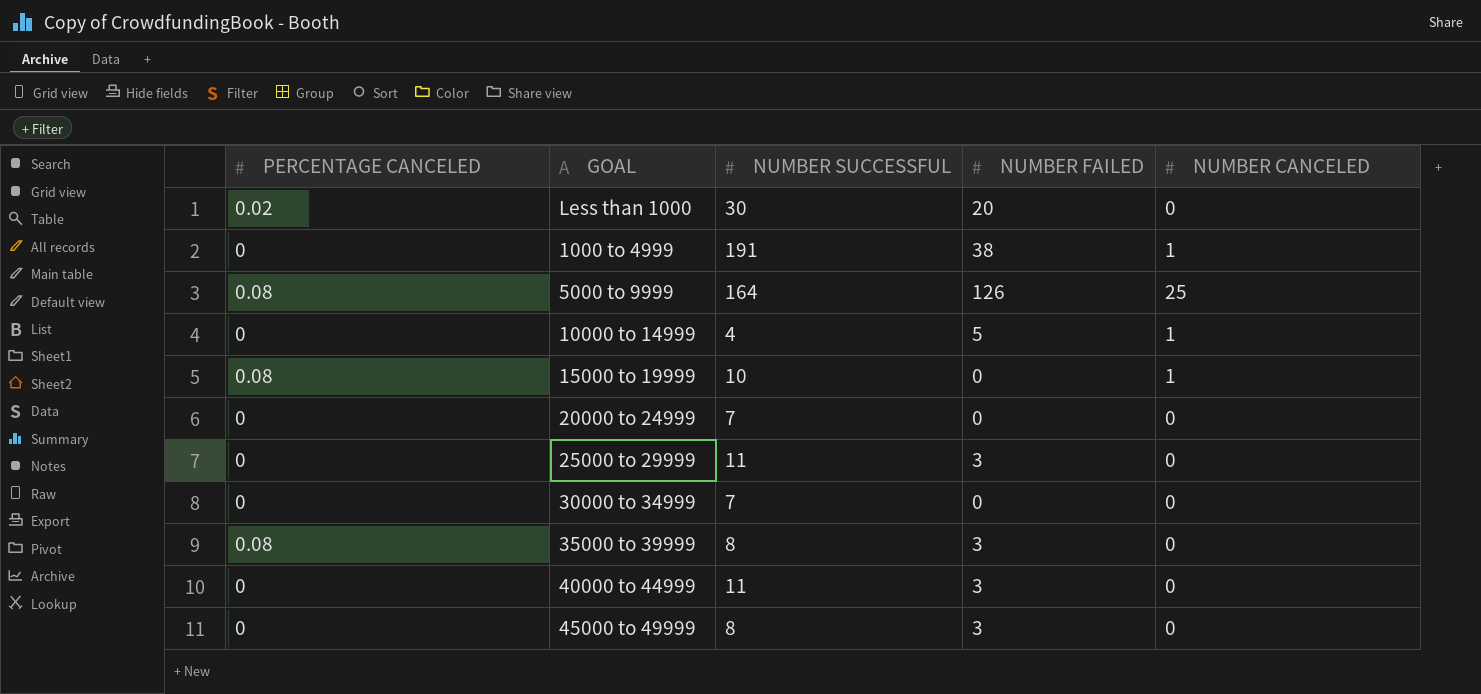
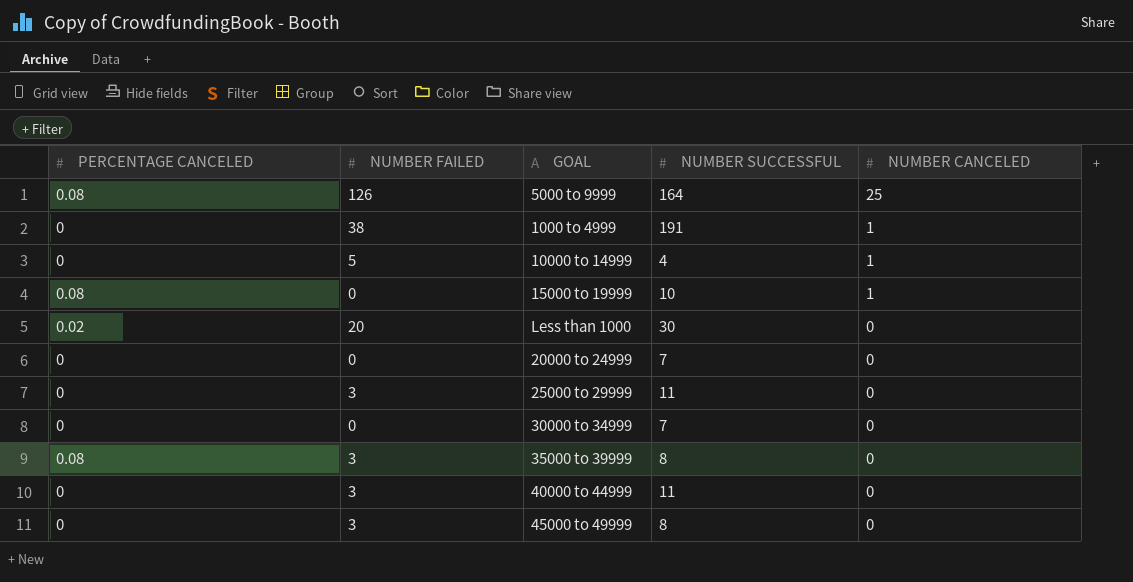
row order: none -> NUMBER CANCELED descending
column NUMBER FAILED | position: 4 -> 2

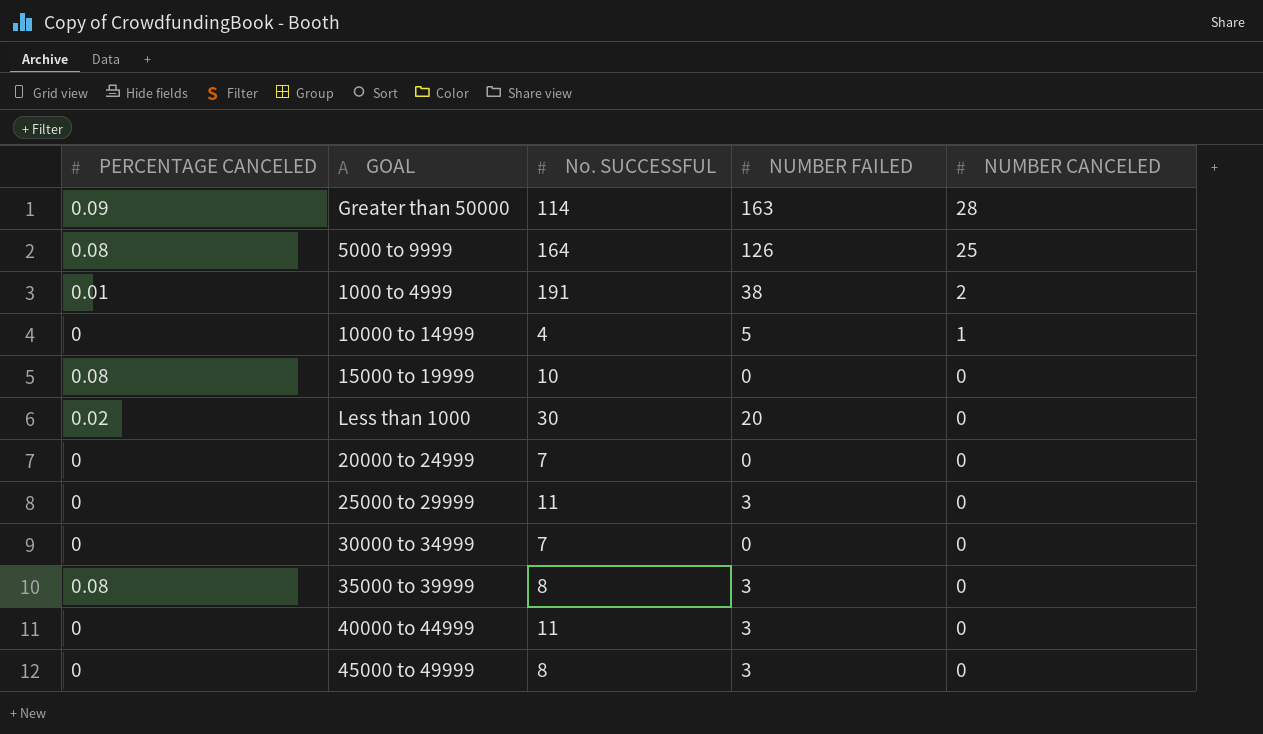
column name: NUMBER SUCCESSFUL -> No. SUCCESSFUL
column NUMBER FAILED | position: 2 -> 4
row Greater than 50000: none -> 0.09 | 114 | 163 | 28
1000 to 4999 | PERCENTAGE CANCELED: 0 -> 0.01
1000 to 4999 | NUMBER CANCELED: 1 -> 2
15000 to 19999 | NUMBER CANCELED: 1 -> 0

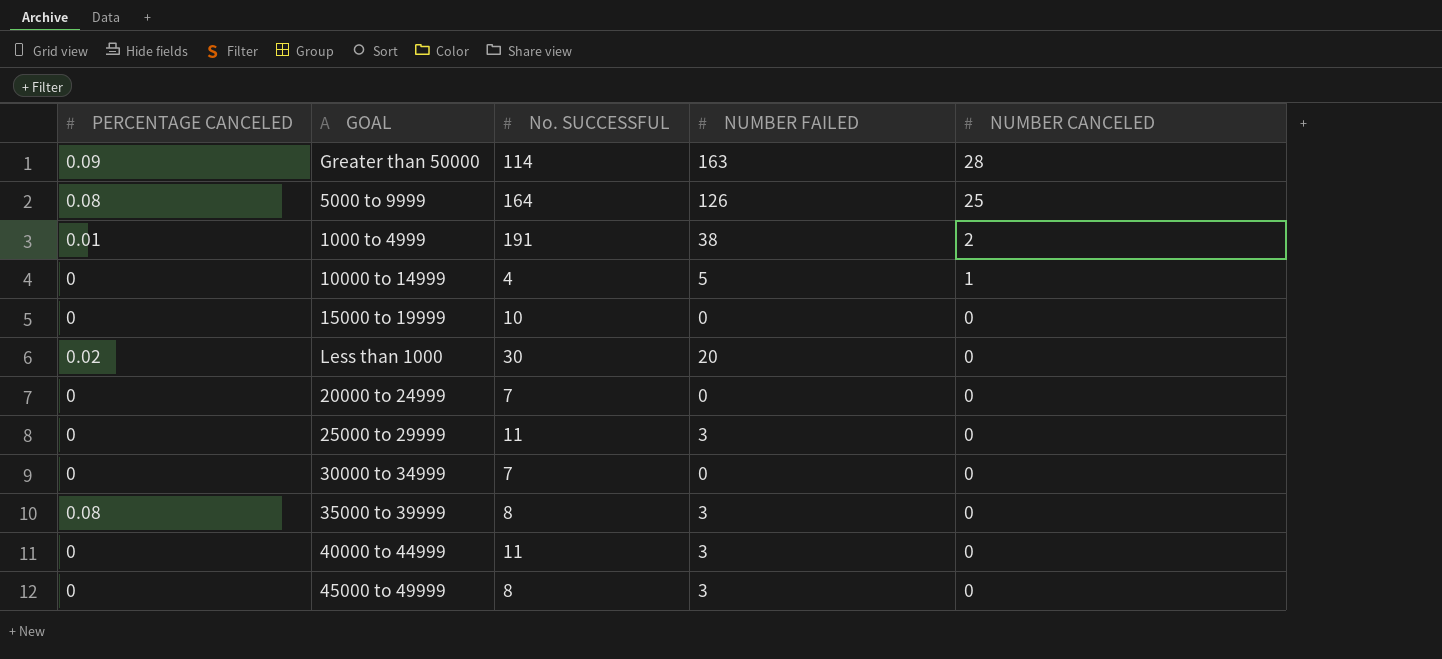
15000 to 19999 | PERCENTAGE CANCELED: 0.08 -> 0

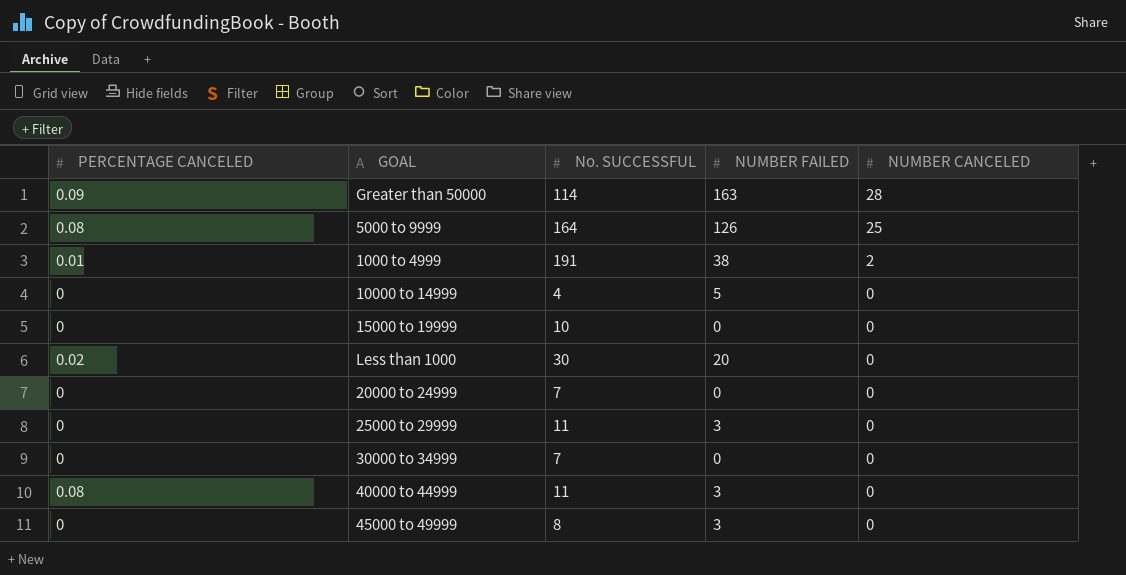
row 35000 to 39999: 0.08 | 8 | 3 | 0 -> none
10000 to 14999 | NUMBER CANCELED: 1 -> 0
40000 to 44999 | PERCENTAGE CANCELED: 0 -> 0.08

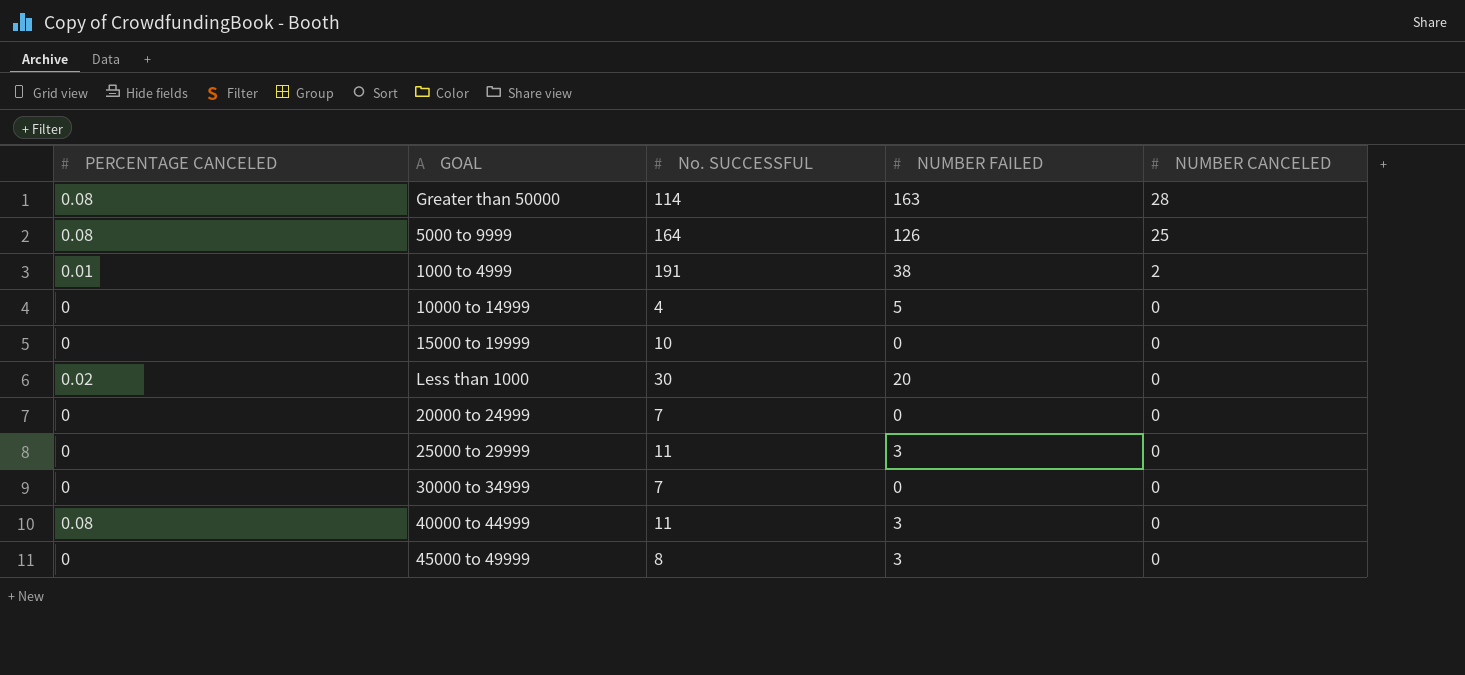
Greater than 50000 | PERCENTAGE CANCELED: 0.09 -> 0.08

